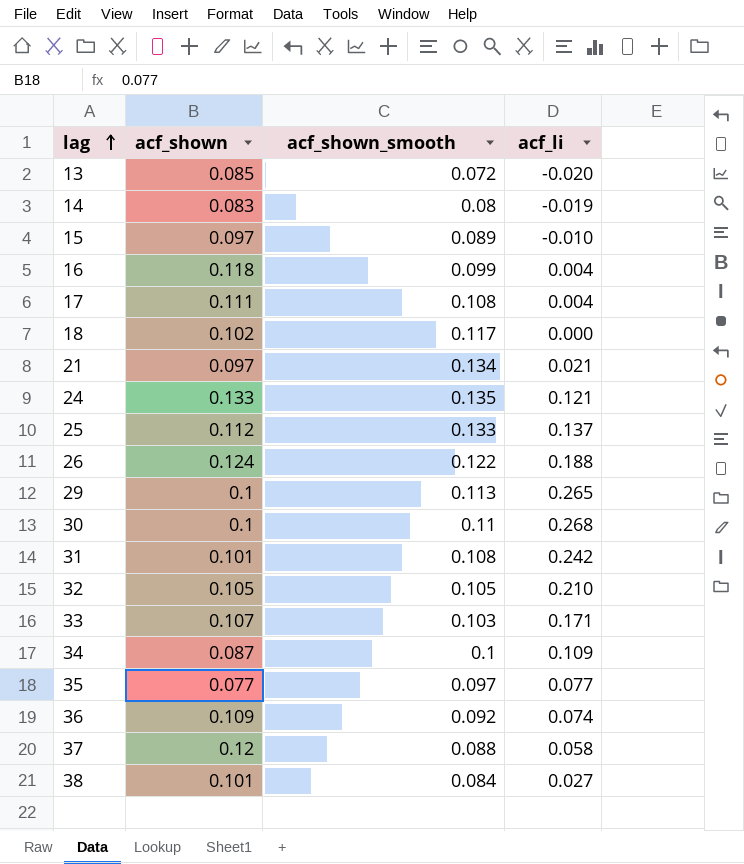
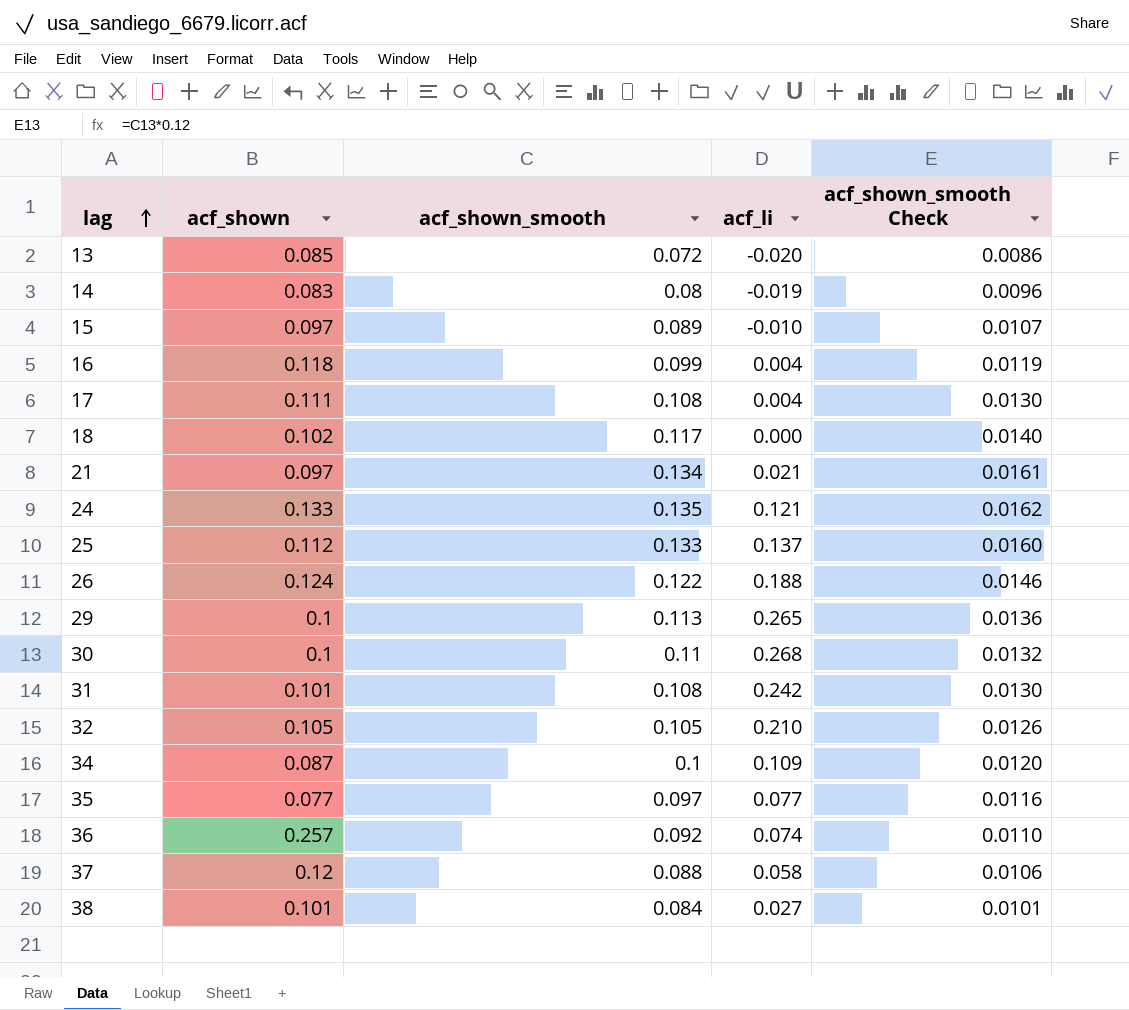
column acf_shown_smooth Check | formula: none -> [acf_shown_smooth] * 0.12
row 33: 0.107 | 0.103 | 0.171 -> none
36 | acf_shown: 0.109 -> 0.257

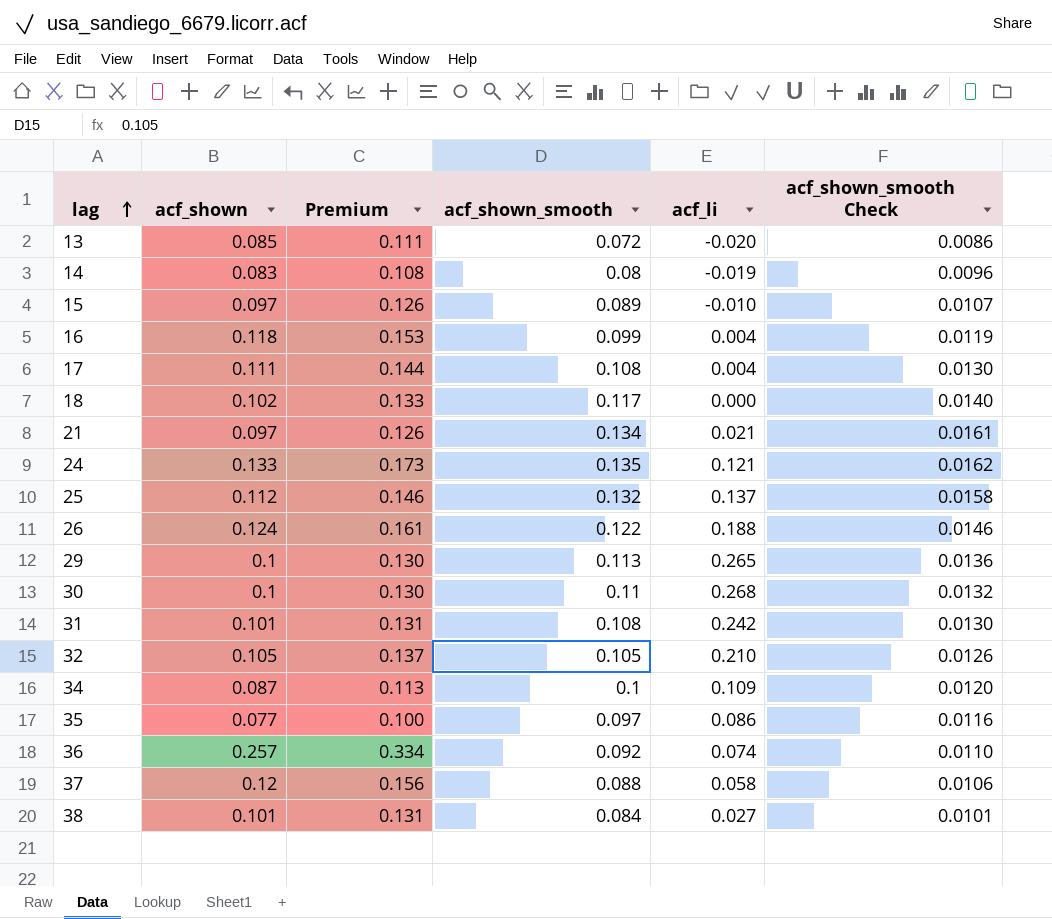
column Premium | formula: none -> [acf_shown] * 1.3
25 | acf_shown_smooth: 0.133 -> 0.132
25 | acf_shown_smooth Check: 0.0160 -> 0.0158
35 | acf_li: 0.077 -> 0.086

